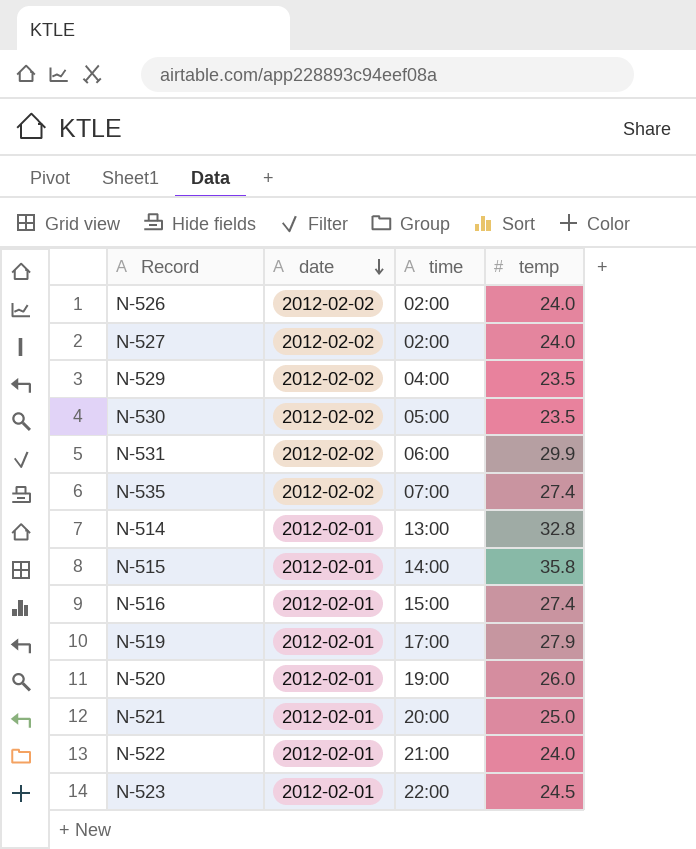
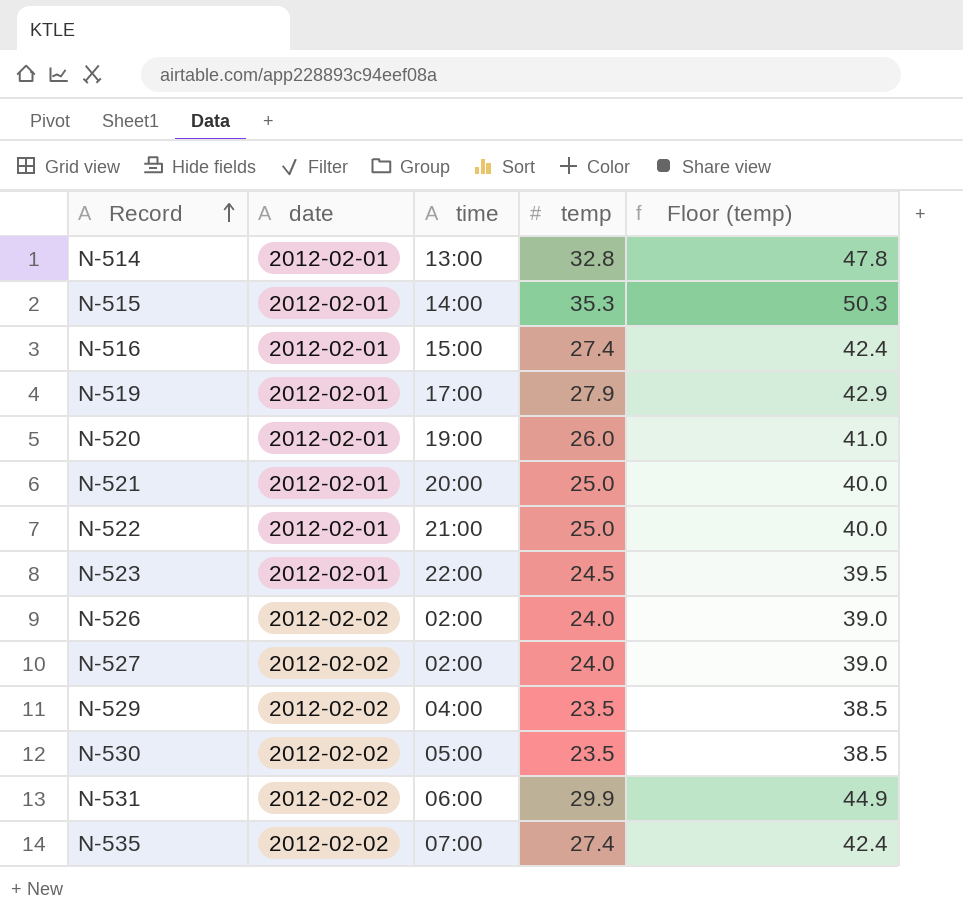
row order: date descending -> Record ascending
column Floor (temp) | formula: none -> [temp] + 15
N-515 | temp: 35.8 -> 35.3
N-522 | temp: 24.0 -> 25.0

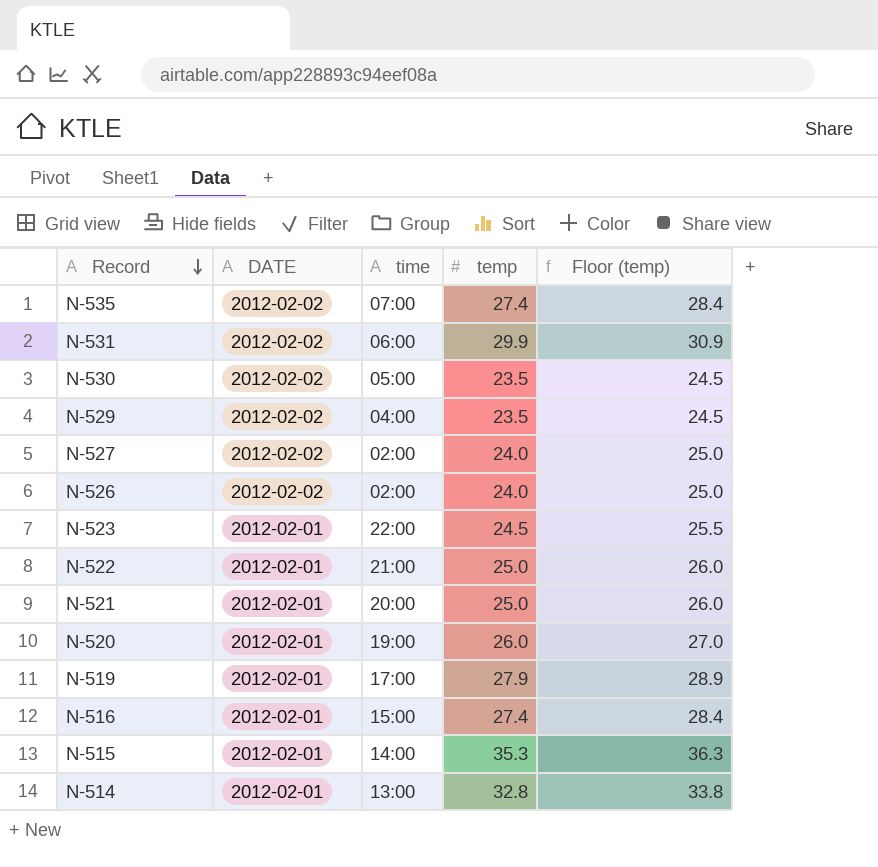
row order: Record ascending -> Record descending
column name: date -> DATE
column Floor (temp) | formula: [temp] + 15 -> [temp] + 1

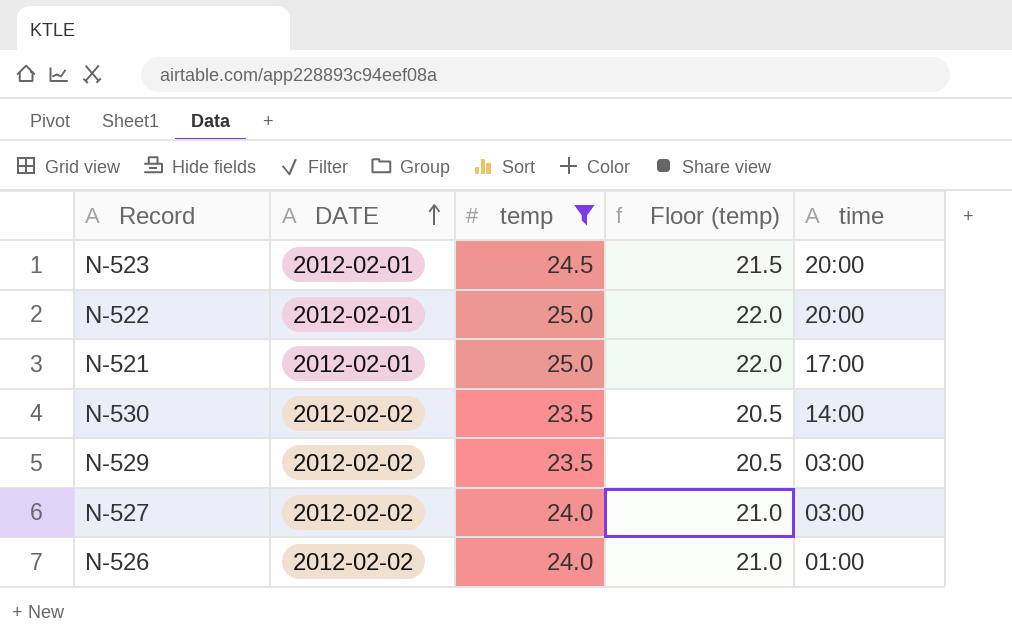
filter: none -> temp <= 25.0
row order: Record descending -> DATE ascending
column Floor (temp) | formula: [temp] + 1 -> [temp] - 3
column time | position: 3 -> 5
N-523 | time: 22:00 -> 20:00
N-522 | time: 21:00 -> 20:00
N-521 | time: 20:00 -> 17:00
N-530 | time: 05:00 -> 14:00
N-529 | time: 04:00 -> 03:00
N-527 | time: 02:00 -> 03:00
N-526 | time: 02:00 -> 01:00

